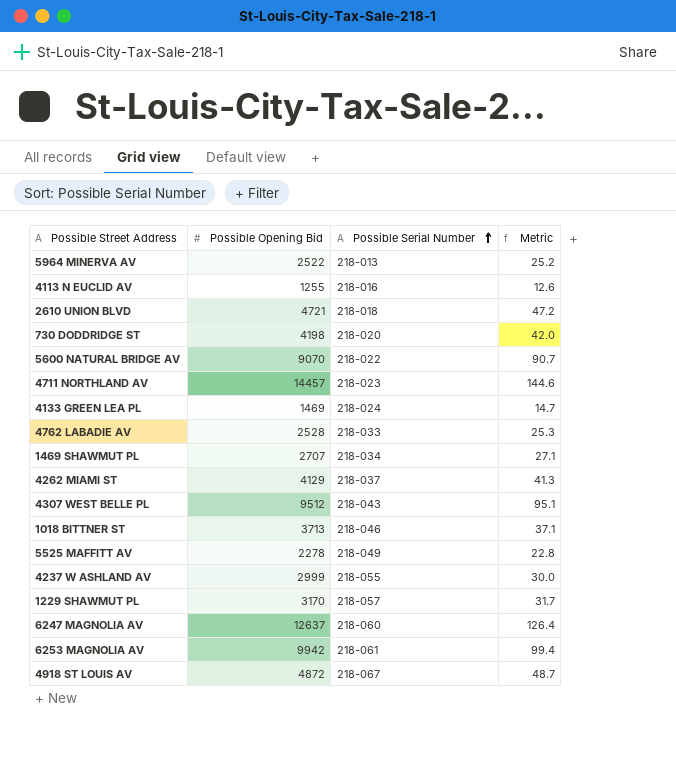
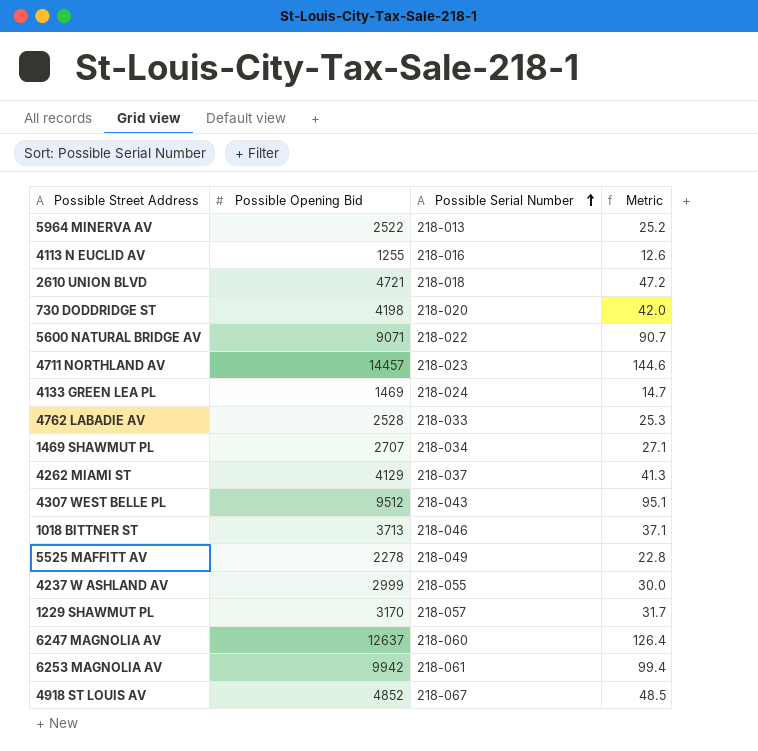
5600 NATURAL BRIDGE AV | Possible Opening Bid: 9070 -> 9071
4918 ST LOUIS AV | Possible Opening Bid: 4872 -> 4852
4918 ST LOUIS AV | Metric: 48.7 -> 48.5

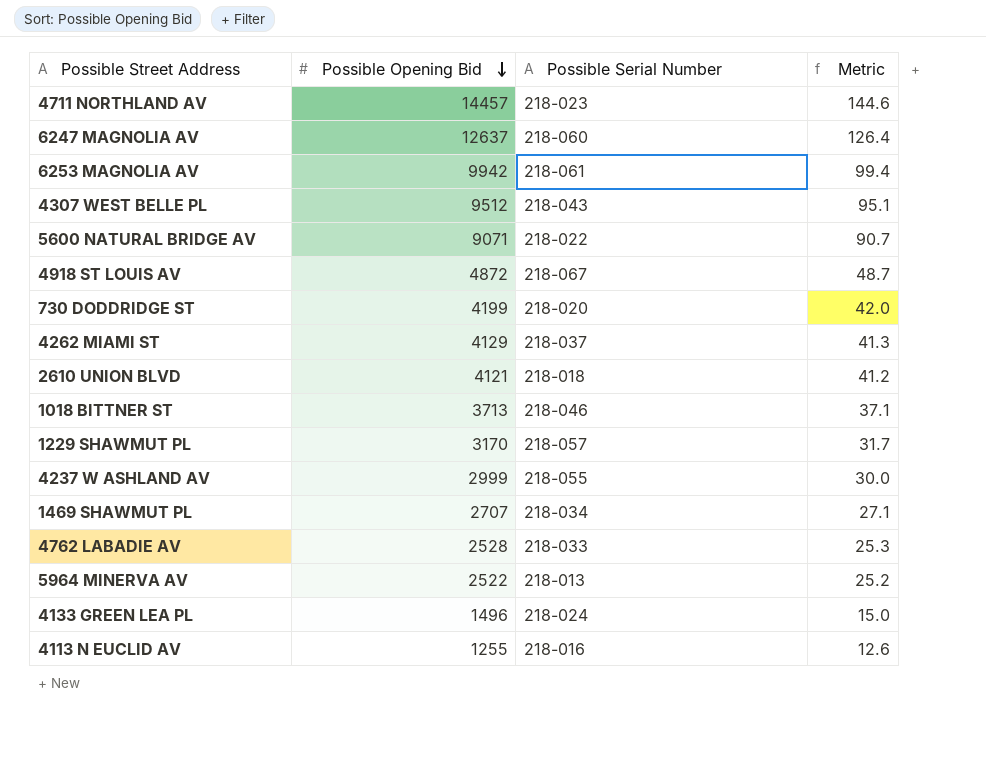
row order: Possible Serial Number ascending -> Possible Opening Bid descending
row 5525 MAFFITT AV: 2278 | 218-049 | 22.8 -> none
4918 ST LOUIS AV | Possible Opening Bid: 4852 -> 4872
4918 ST LOUIS AV | Metric: 48.5 -> 48.7
730 DODDRIDGE ST | Possible Opening Bid: 4198 -> 4199
2610 UNION BLVD | Possible Opening Bid: 4721 -> 4121
2610 UNION BLVD | Metric: 47.2 -> 41.2
4133 GREEN LEA PL | Possible Opening Bid: 1469 -> 1496
4133 GREEN LEA PL | Metric: 14.7 -> 15.0

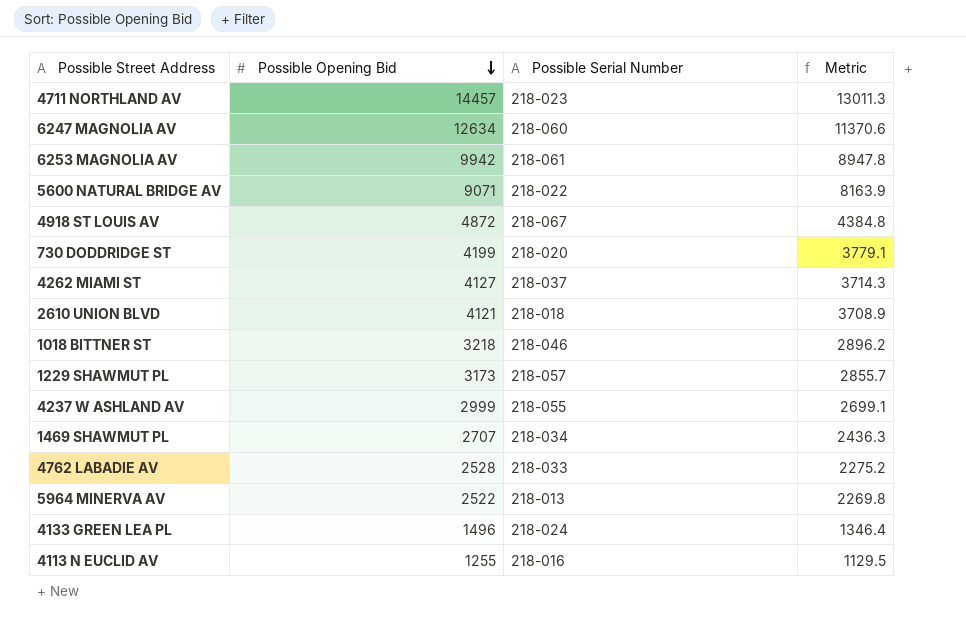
column Metric | formula: [Possible Opening Bid] * 0.01 -> [Possible Opening Bid] * 0.9
row 4307 WEST BELLE PL: 9512 | 218-043 | 95.1 -> none
6247 MAGNOLIA AV | Possible Opening Bid: 12637 -> 12634
4262 MIAMI ST | Possible Opening Bid: 4129 -> 4127
1018 BITTNER ST | Possible Opening Bid: 3713 -> 3218
1229 SHAWMUT PL | Possible Opening Bid: 3170 -> 3173

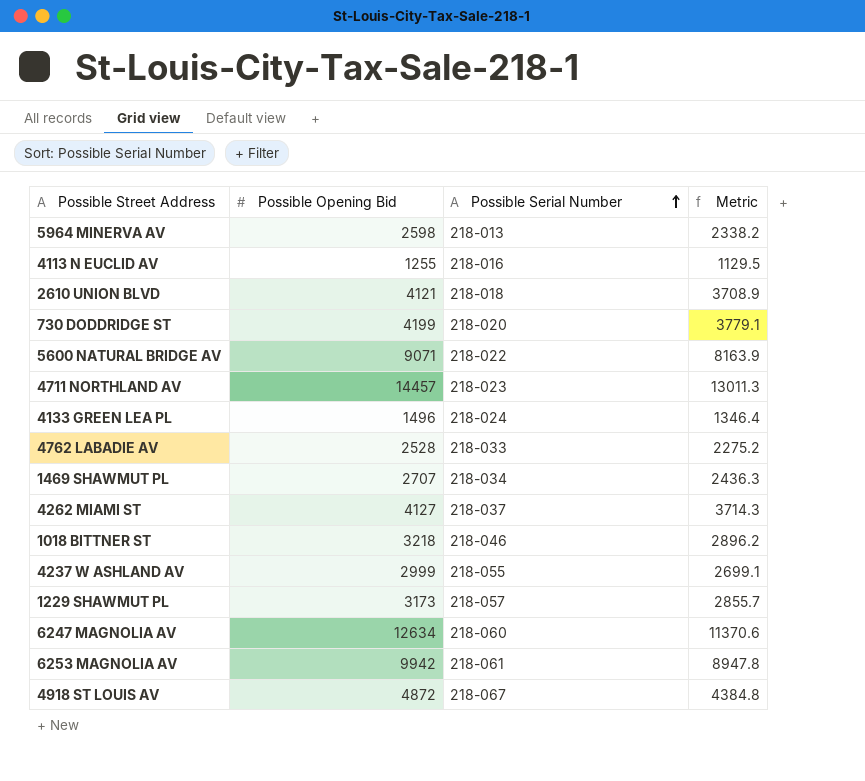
row order: Possible Opening Bid descending -> Possible Serial Number ascending
5964 MINERVA AV | Possible Opening Bid: 2522 -> 2598
5964 MINERVA AV | Metric: 2269.8 -> 2338.2

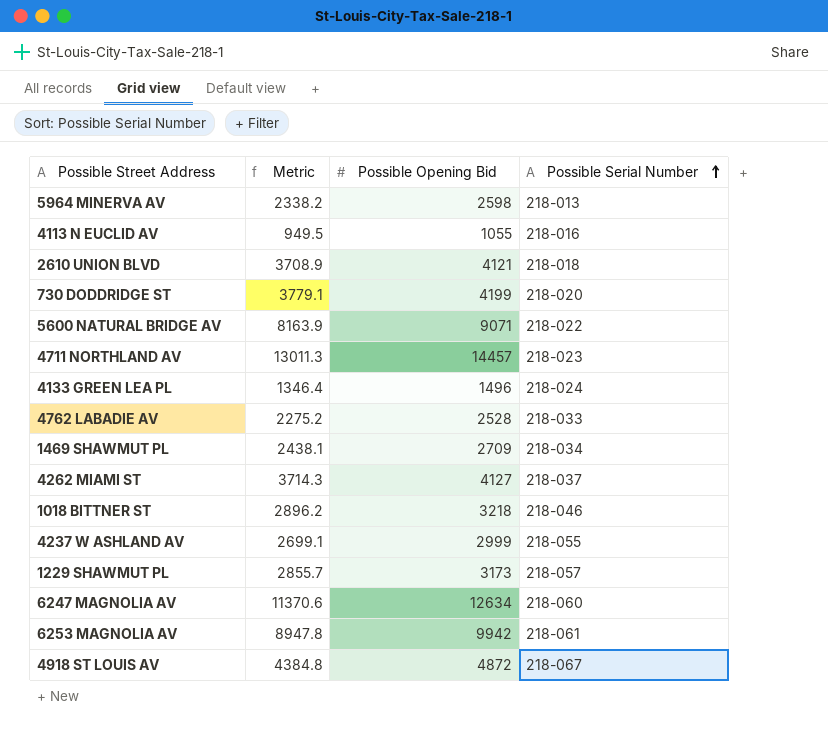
column Metric | position: 4 -> 2
4113 N EUCLID AV | Metric: 1129.5 -> 949.5
4113 N EUCLID AV | Possible Opening Bid: 1255 -> 1055
1469 SHAWMUT PL | Metric: 2436.3 -> 2438.1
1469 SHAWMUT PL | Possible Opening Bid: 2707 -> 2709

